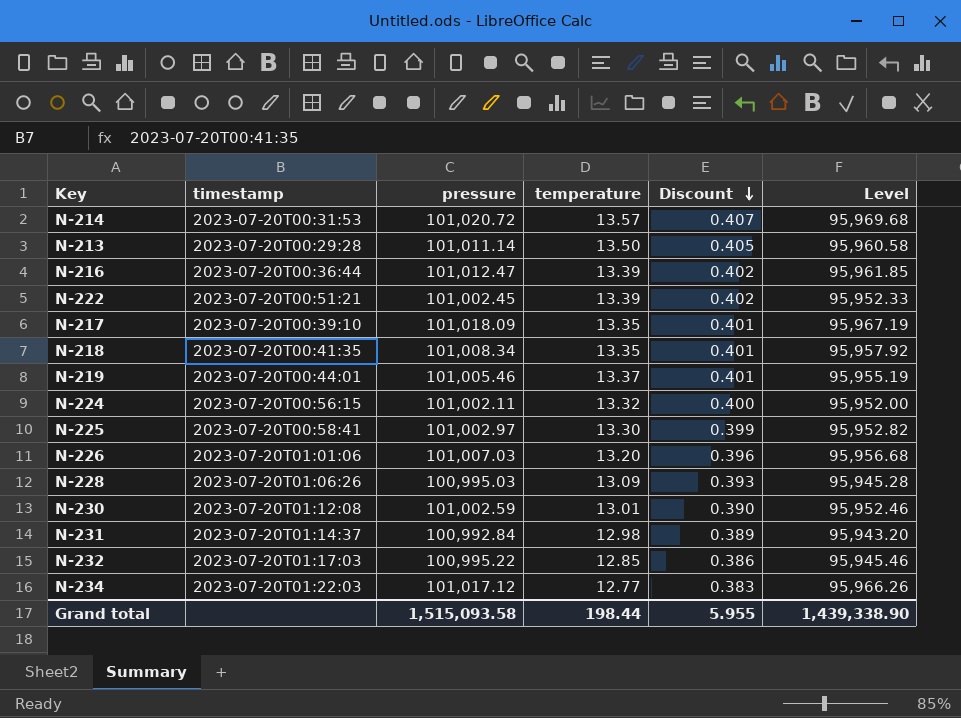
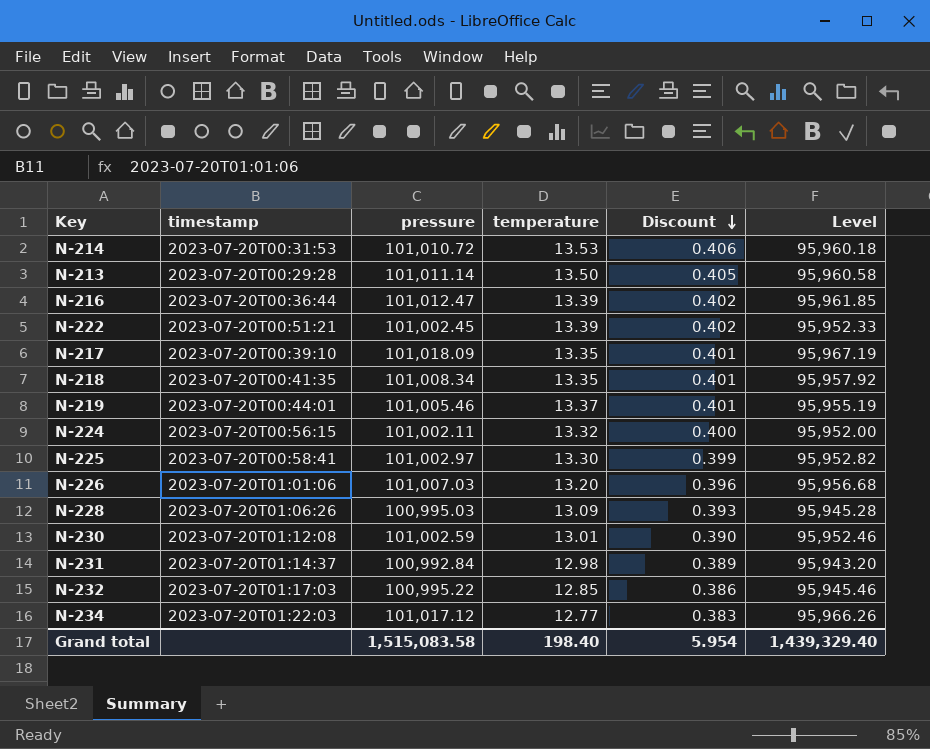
N-214 | pressure: 101,020.72 -> 101,010.72
N-214 | temperature: 13.57 -> 13.53
N-214 | Discount: 0.407 -> 0.406
N-214 | Level: 95,969.68 -> 95,960.18
Grand total | pressure: 1,515,093.58 -> 1,515,083.58
Grand total | temperature: 198.44 -> 198.40
Grand total | Discount: 5.955 -> 5.954
Grand total | Level: 1,439,338.90 -> 1,439,329.40

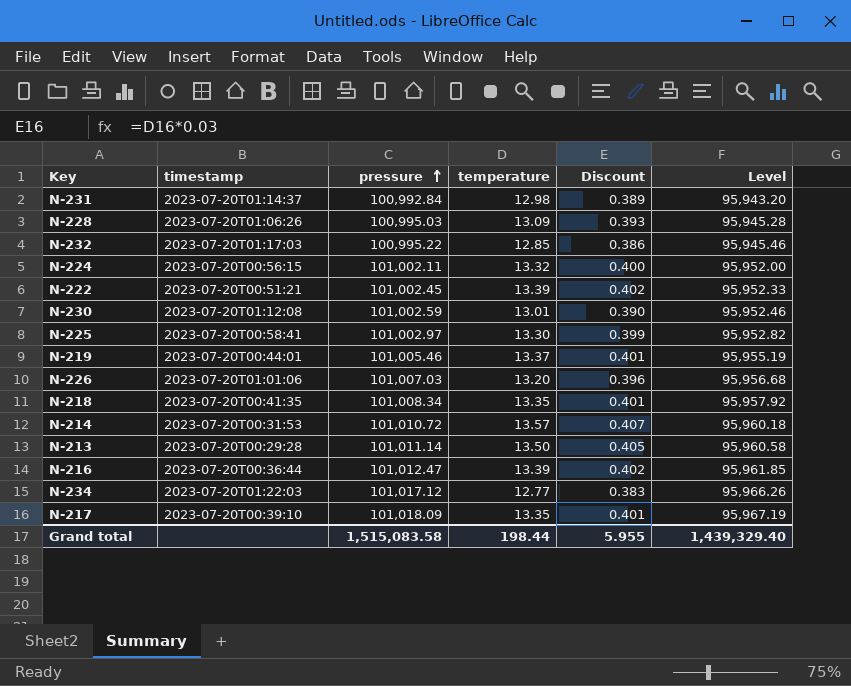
row order: Discount descending -> pressure ascending
N-214 | temperature: 13.53 -> 13.57
N-214 | Discount: 0.406 -> 0.407
Grand total | temperature: 198.40 -> 198.44
Grand total | Discount: 5.954 -> 5.955

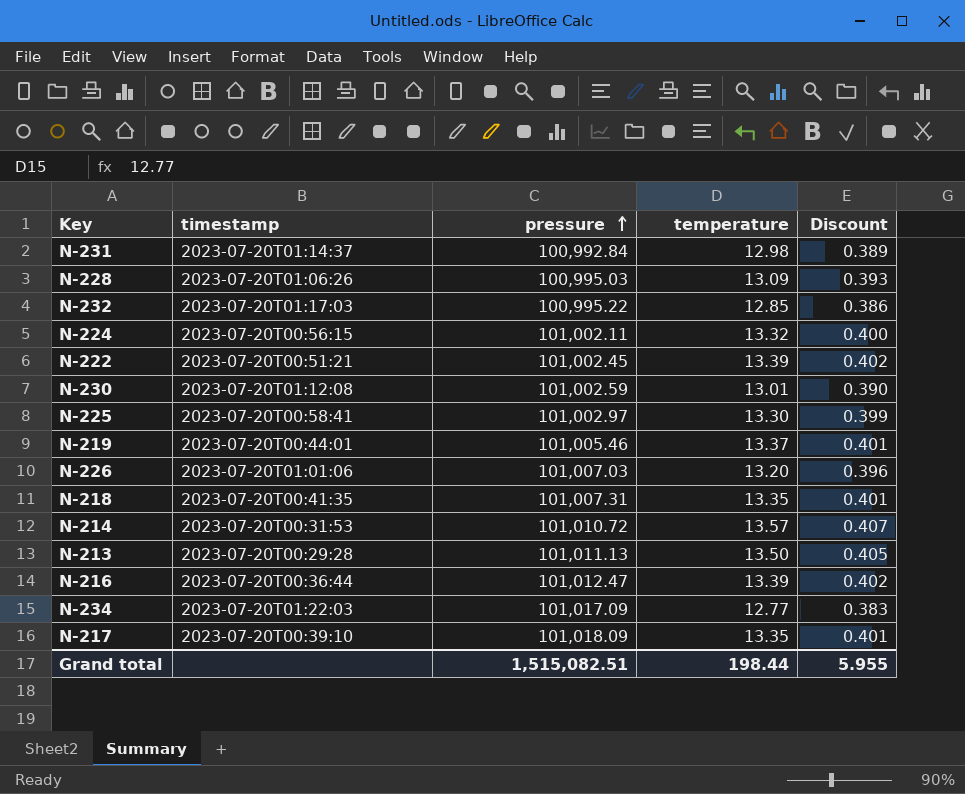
column Level | formula: [pressure] * 0.95 -> none
N-218 | pressure: 101,008.34 -> 101,007.31
N-213 | pressure: 101,011.14 -> 101,011.13
N-234 | pressure: 101,017.12 -> 101,017.09
Grand total | pressure: 1,515,083.58 -> 1,515,082.51

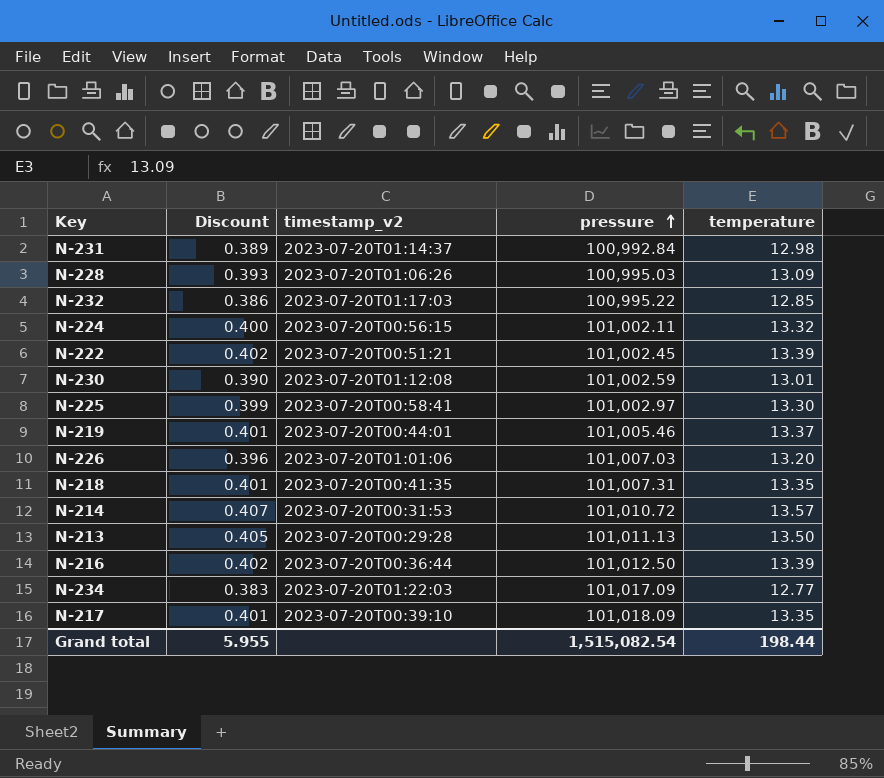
column Discount | position: 5 -> 2
column name: timestamp -> timestamp_v2
N-216 | pressure: 101,012.47 -> 101,012.50
Grand total | pressure: 1,515,082.51 -> 1,515,082.54

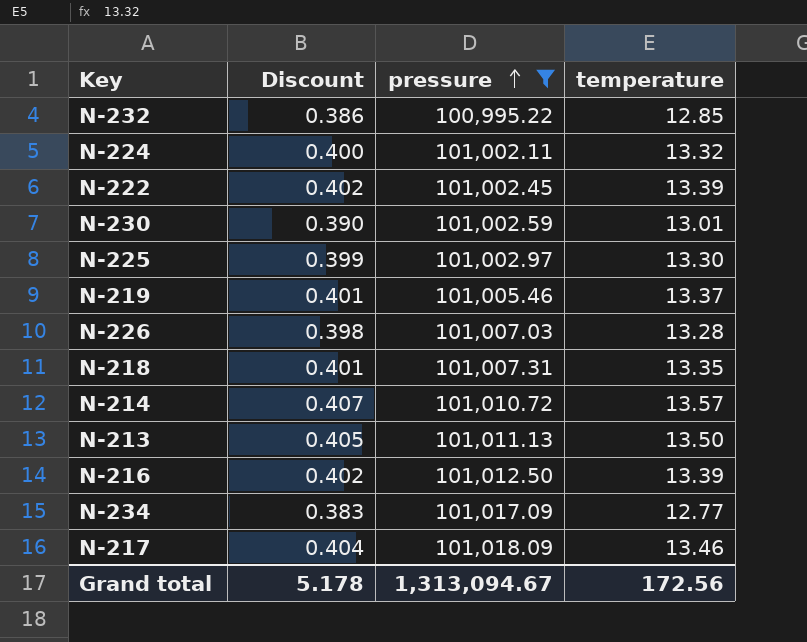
filter: none -> pressure >= 100,995.22
column timestamp_v2 | position: 3 -> none
N-226 | Discount: 0.396 -> 0.398
N-226 | temperature: 13.20 -> 13.28
N-217 | Discount: 0.401 -> 0.404
N-217 | temperature: 13.35 -> 13.46
Grand total | Discount: 5.955 -> 5.178
Grand total | pressure: 1,515,082.54 -> 1,313,094.67
Grand total | temperature: 198.44 -> 172.56

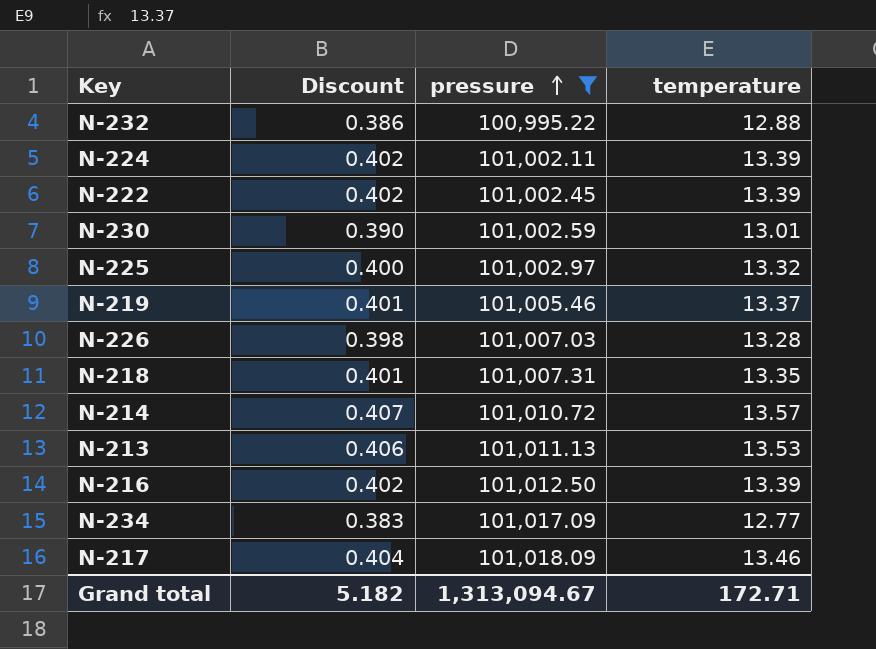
N-232 | temperature: 12.85 -> 12.88
N-224 | Discount: 0.400 -> 0.402
N-224 | temperature: 13.32 -> 13.39
N-225 | Discount: 0.399 -> 0.400
N-225 | temperature: 13.30 -> 13.32
N-213 | Discount: 0.405 -> 0.406
N-213 | temperature: 13.50 -> 13.53
Grand total | Discount: 5.178 -> 5.182
Grand total | temperature: 172.56 -> 172.71

